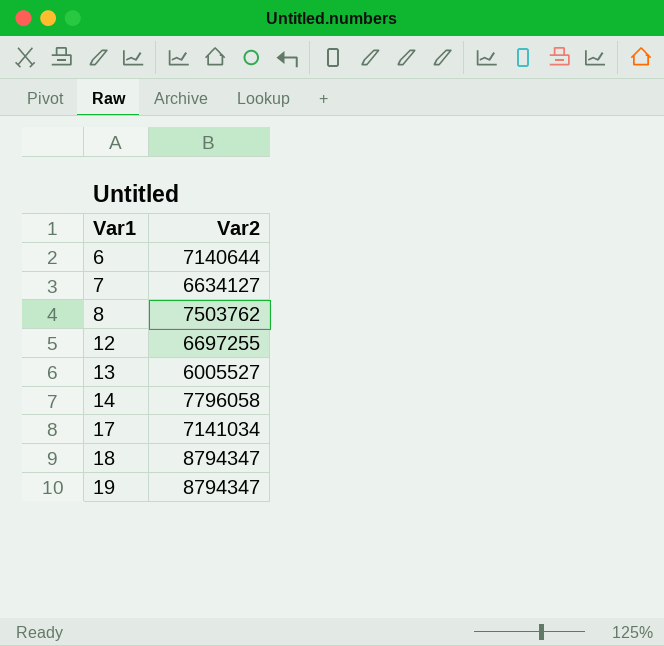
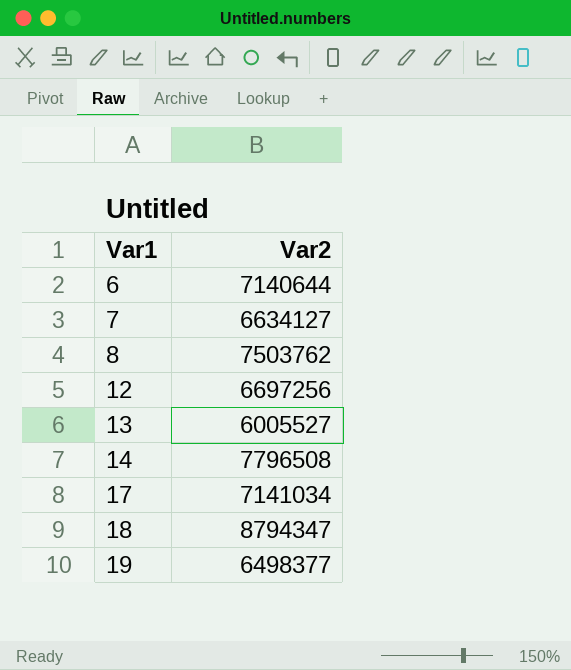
12 | Var2: 6697255 -> 6697256
14 | Var2: 7796058 -> 7796508
19 | Var2: 8794347 -> 6498377

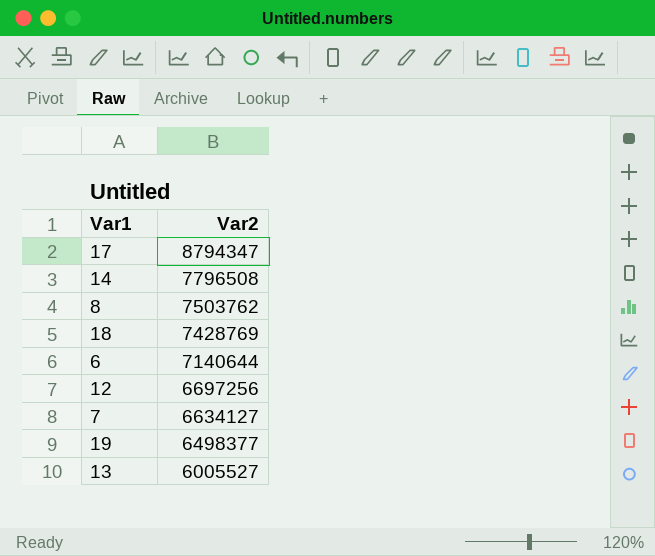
row order: Var1 ascending -> Var2 descending
17 | Var2: 7141034 -> 8794347
18 | Var2: 8794347 -> 7428769

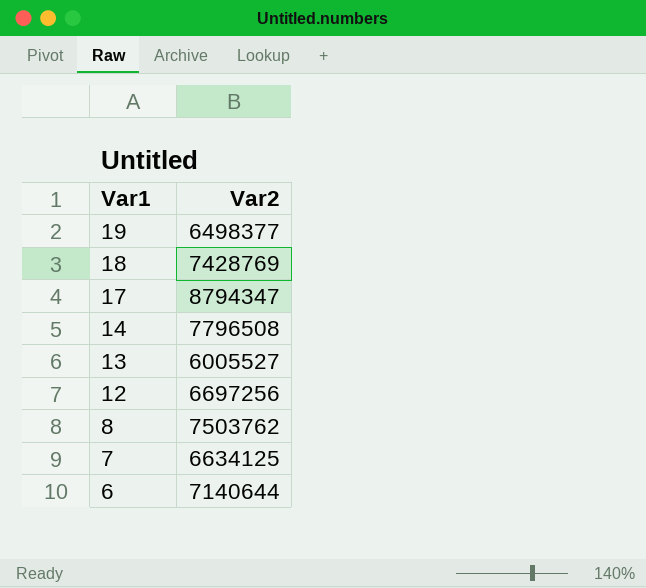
row order: Var2 descending -> Var1 descending
7 | Var2: 6634127 -> 6634125

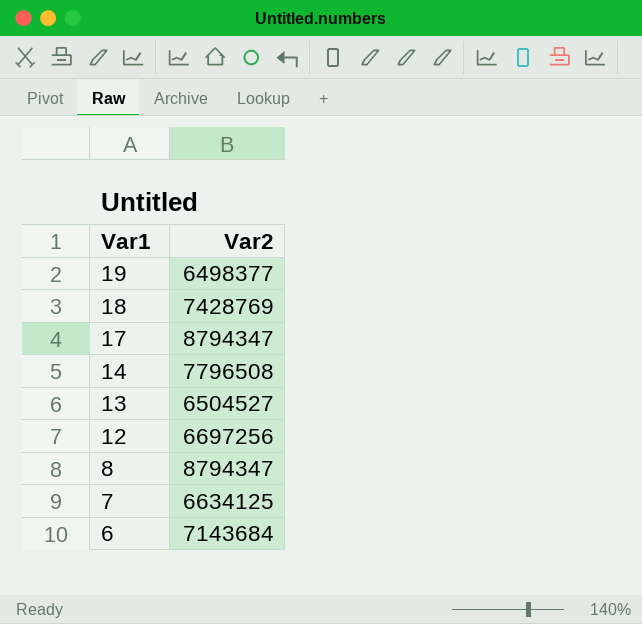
13 | Var2: 6005527 -> 6504527
8 | Var2: 7503762 -> 8794347
6 | Var2: 7140644 -> 7143684

